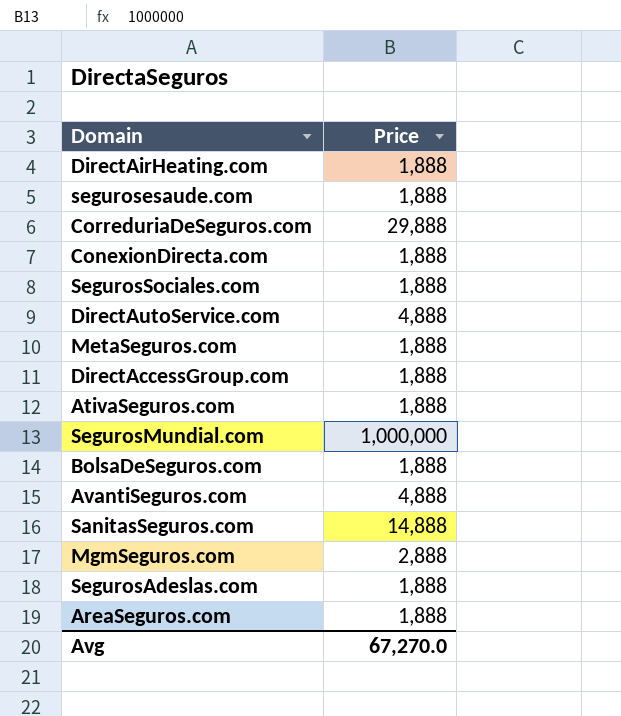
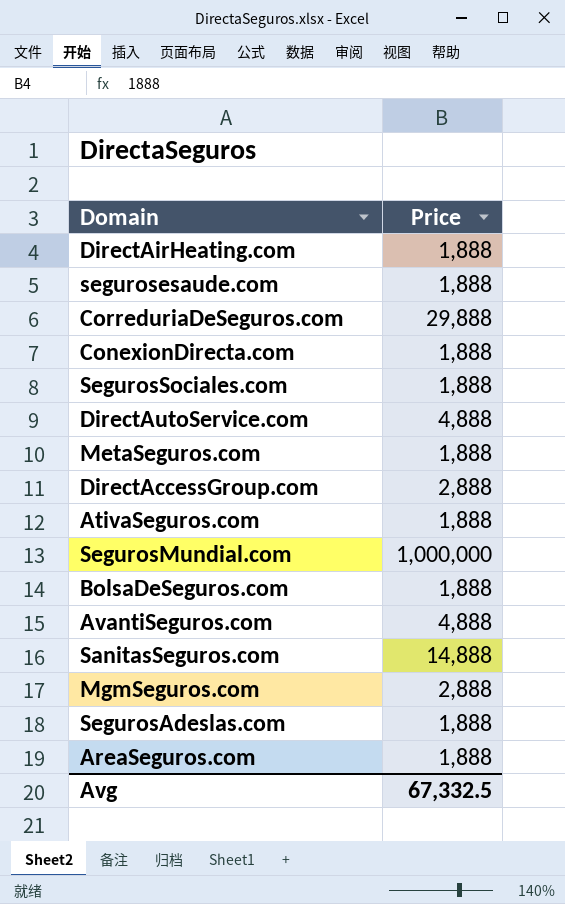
DirectAccessGroup.com | Price: 1,888 -> 2,888
Avg | Price: 67,270.0 -> 67,332.5

